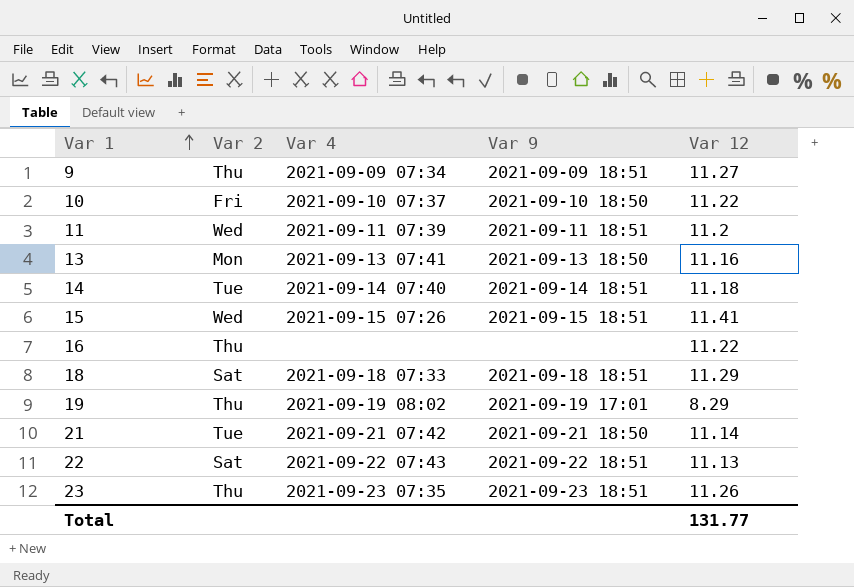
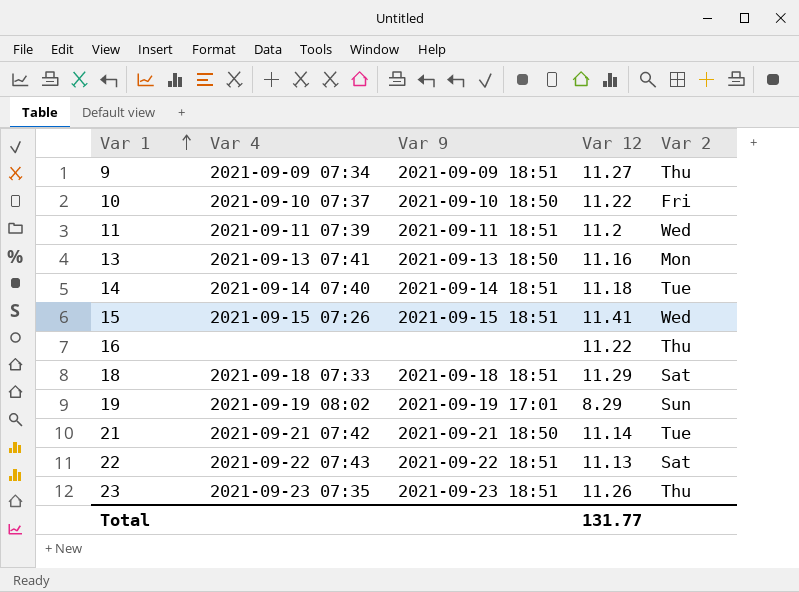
column Var 2 | position: 2 -> 5
19 | Var 2: Thu -> Sun

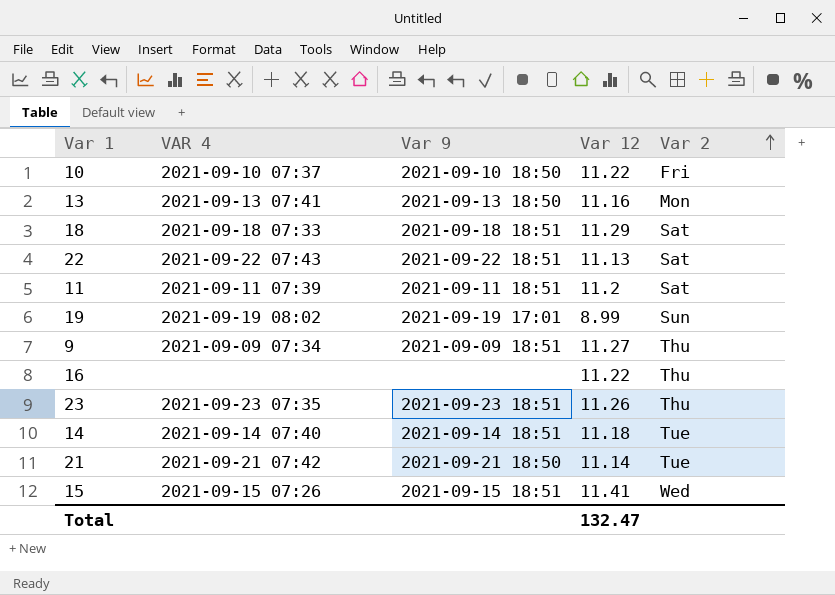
row order: Var 1 ascending -> Var 2 ascending
column name: Var 4 -> VAR 4
11 | Var 2: Wed -> Sat
19 | Var 12: 8.29 -> 8.99
Total | Var 12: 131.77 -> 132.47

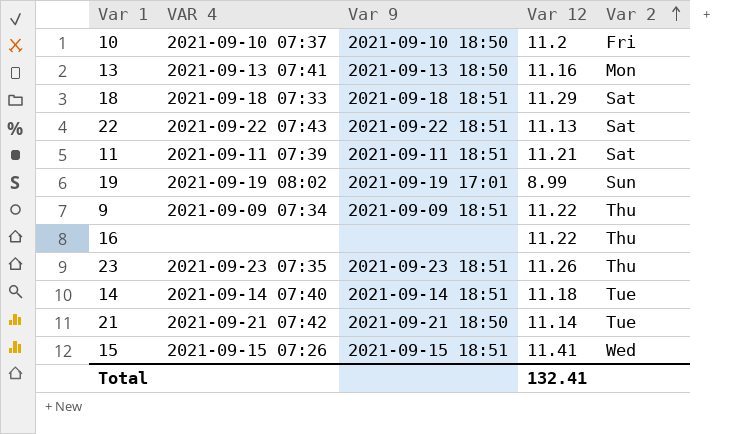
10 | Var 12: 11.22 -> 11.2
11 | Var 12: 11.2 -> 11.21
9 | Var 12: 11.27 -> 11.22
Total | Var 12: 132.47 -> 132.41

